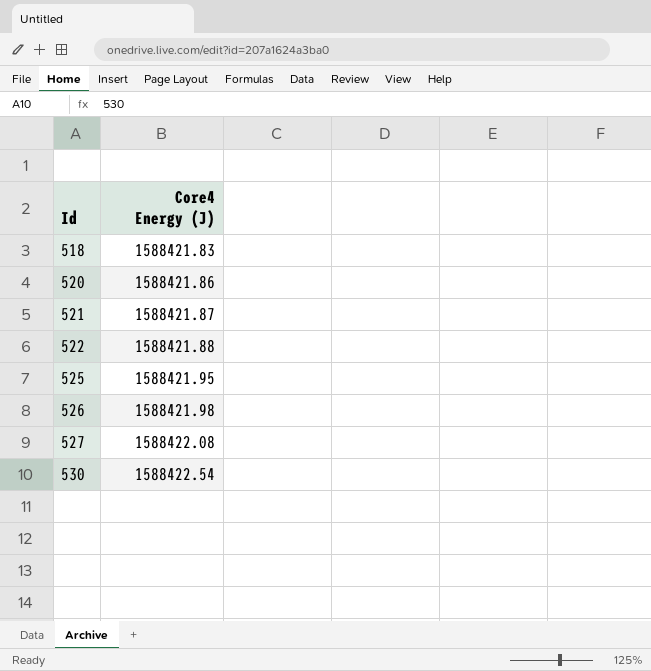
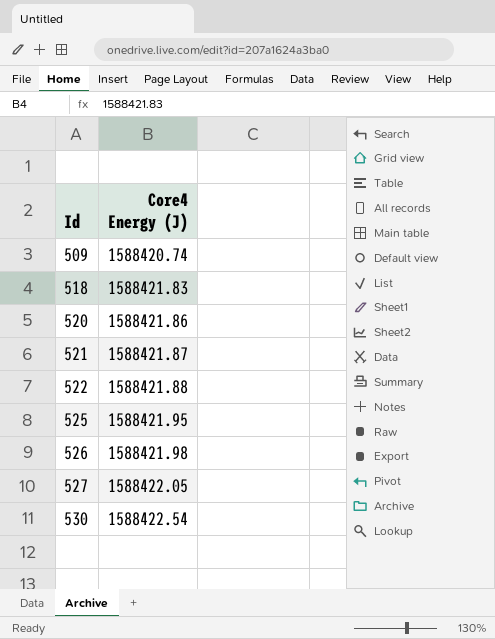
row 509: none -> 1588420.74
527 | Core4 Energy (J): 1588422.08 -> 1588422.05

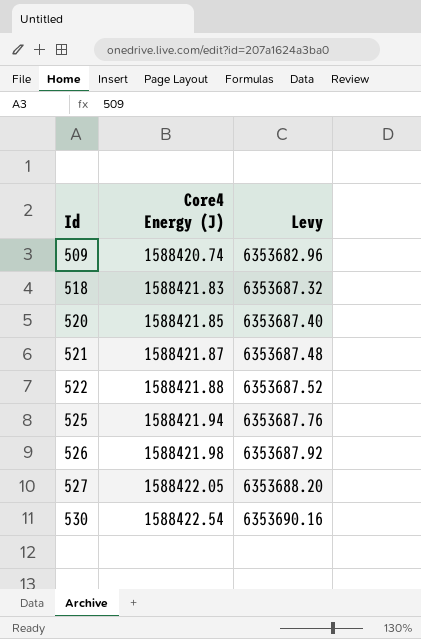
column Levy | formula: none -> [Core4 Energy (J)] * 4
520 | Core4 Energy (J): 1588421.86 -> 1588421.85
525 | Core4 Energy (J): 1588421.95 -> 1588421.94

